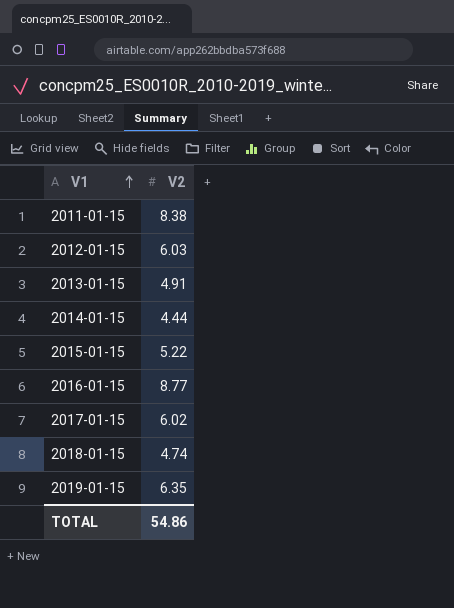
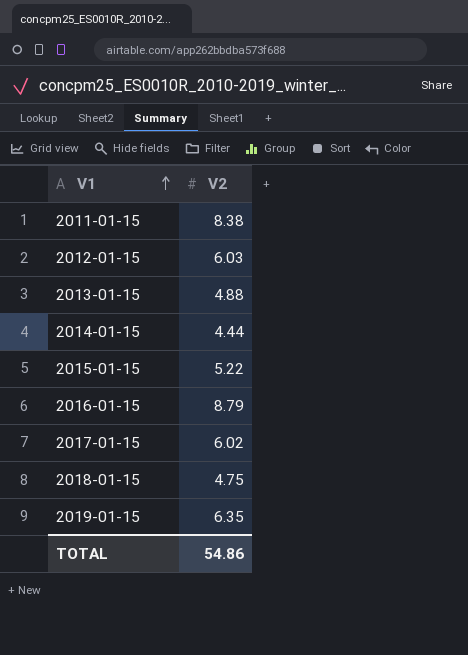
2013-01-15 | V2: 4.91 -> 4.88
2016-01-15 | V2: 8.77 -> 8.79
2018-01-15 | V2: 4.74 -> 4.75

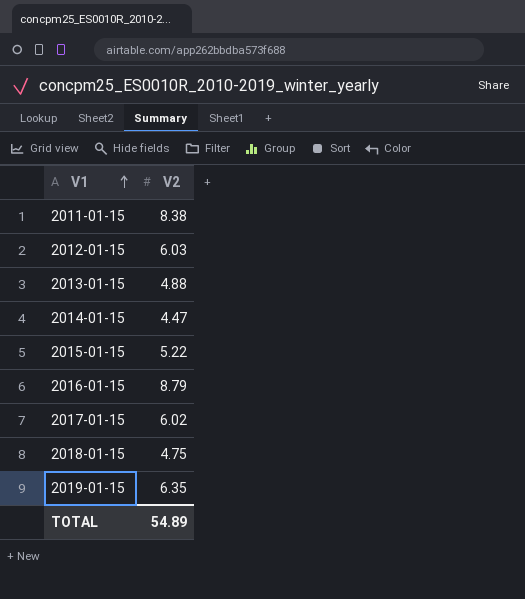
2014-01-15 | V2: 4.44 -> 4.47
TOTAL | V2: 54.86 -> 54.89

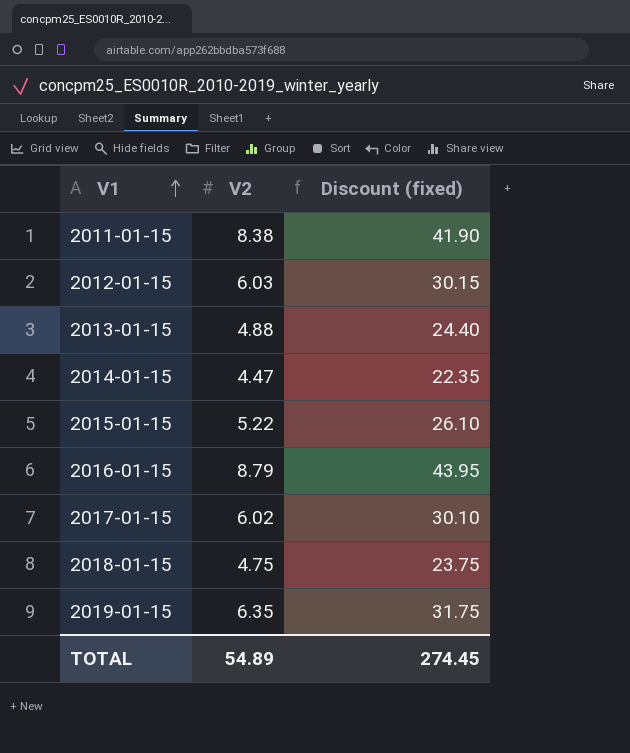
column Discount (fixed) | formula: none -> [V2] * 5

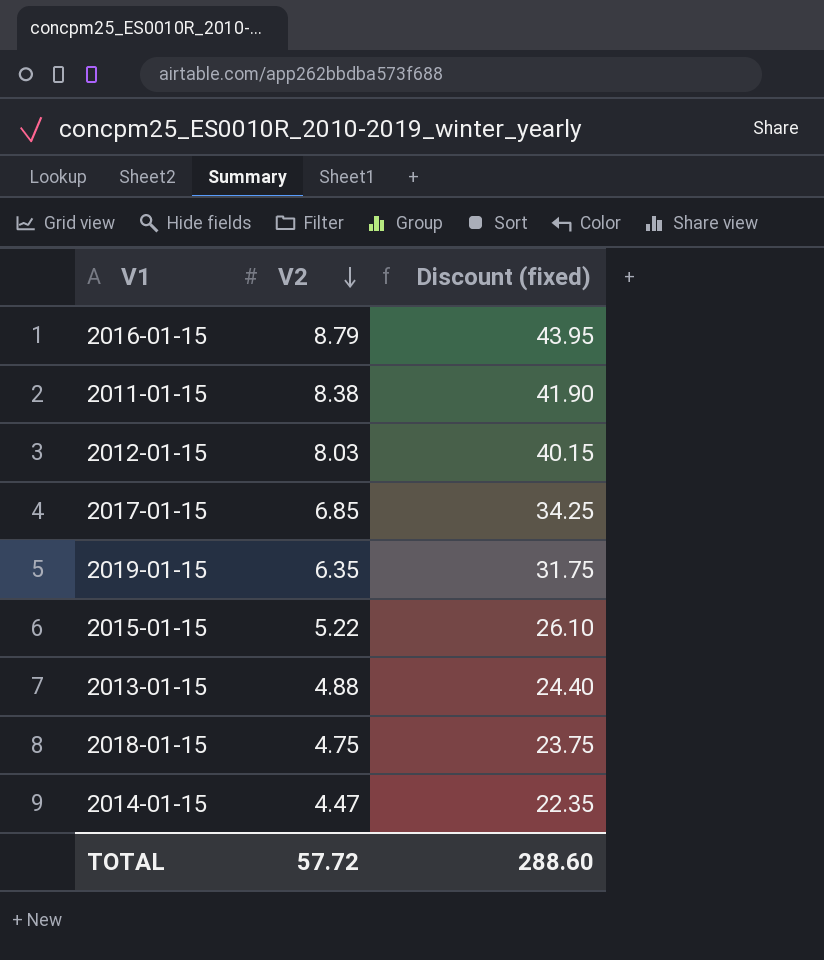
row order: V1 ascending -> V2 descending
2012-01-15 | V2: 6.03 -> 8.03
2012-01-15 | Discount (fixed): 30.15 -> 40.15
2017-01-15 | V2: 6.02 -> 6.85
2017-01-15 | Discount (fixed): 30.10 -> 34.25
TOTAL | V2: 54.89 -> 57.72
TOTAL | Discount (fixed): 274.45 -> 288.60

